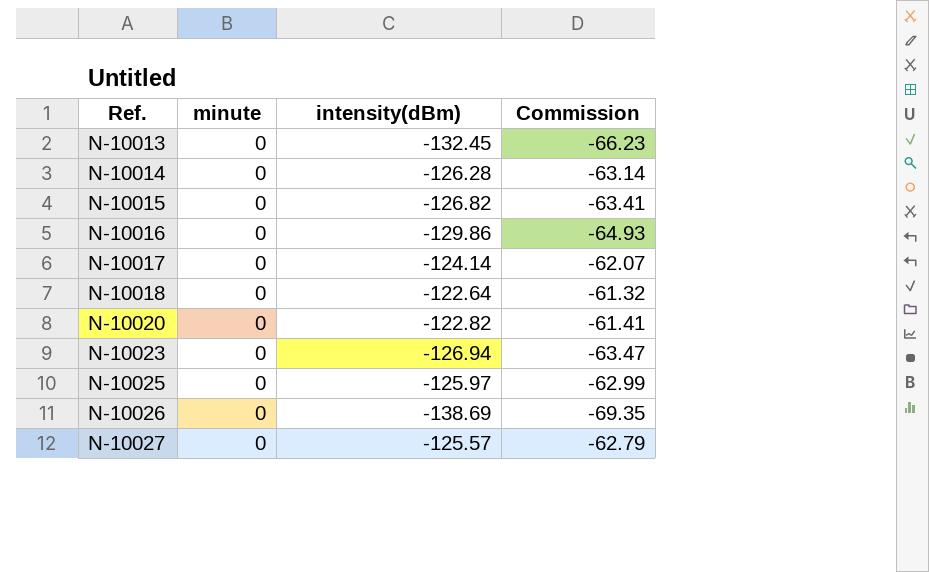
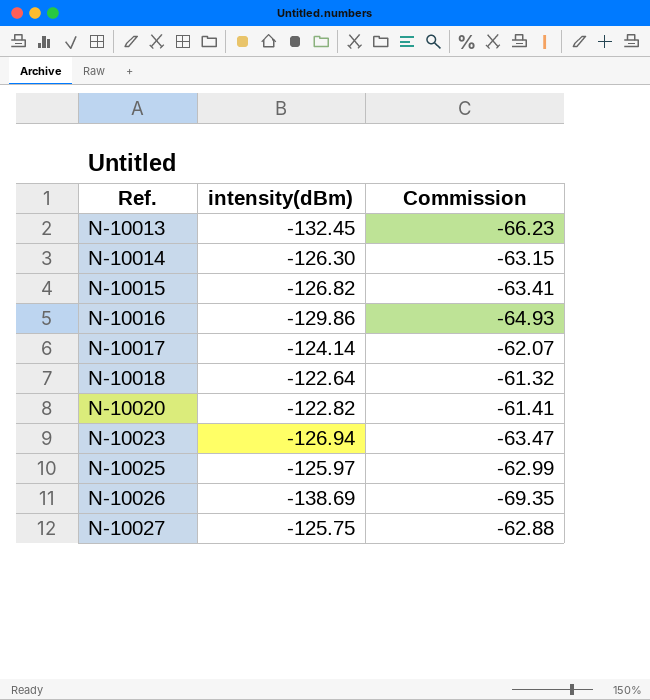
column minute | position: 2 -> none
N-10014 | intensity(dBm): -126.28 -> -126.30
N-10014 | Commission: -63.14 -> -63.15
N-10027 | intensity(dBm): -125.57 -> -125.75
N-10027 | Commission: -62.79 -> -62.88

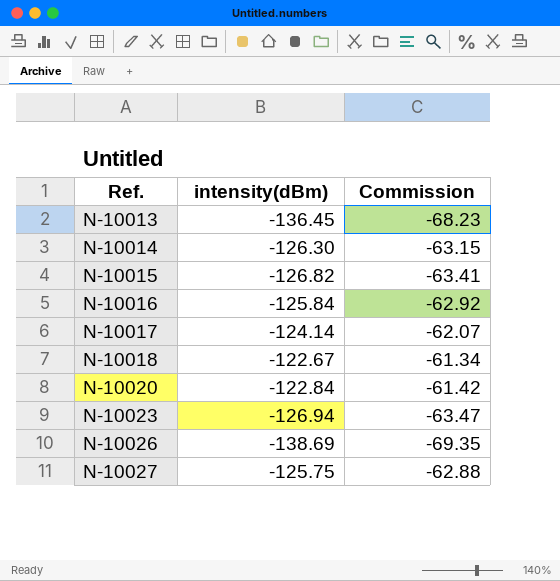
row N-10025: -125.97 | -62.99 -> none
N-10013 | intensity(dBm): -132.45 -> -136.45
N-10013 | Commission: -66.23 -> -68.23
N-10016 | intensity(dBm): -129.86 -> -125.84
N-10016 | Commission: -64.93 -> -62.92
N-10018 | intensity(dBm): -122.64 -> -122.67
N-10018 | Commission: -61.32 -> -61.34
N-10020 | intensity(dBm): -122.82 -> -122.84
N-10020 | Commission: -61.41 -> -61.42

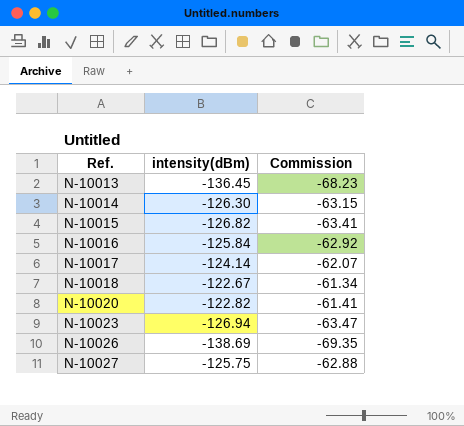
N-10020 | intensity(dBm): -122.84 -> -122.82
N-10020 | Commission: -61.42 -> -61.41

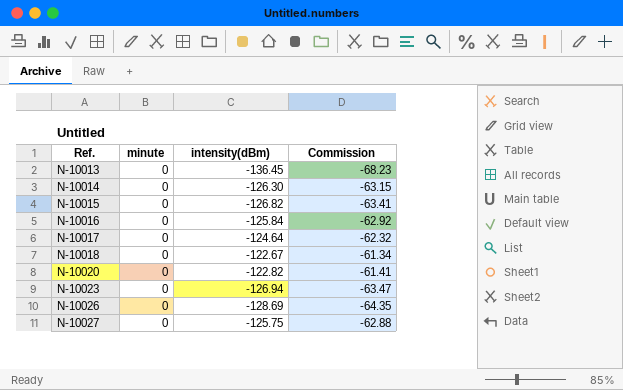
column minute | position: none -> 2
N-10017 | intensity(dBm): -124.14 -> -124.64
N-10017 | Commission: -62.07 -> -62.32
N-10026 | intensity(dBm): -138.69 -> -128.69
N-10026 | Commission: -69.35 -> -64.35

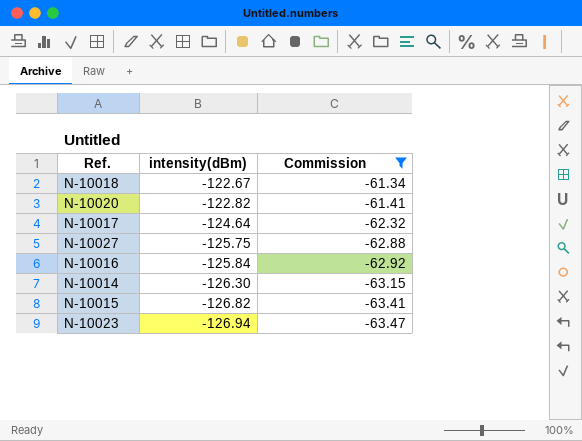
filter: none -> Commission >= -63.47
row order: Ref. ascending -> intensity(dBm) descending
column minute | position: 2 -> none

